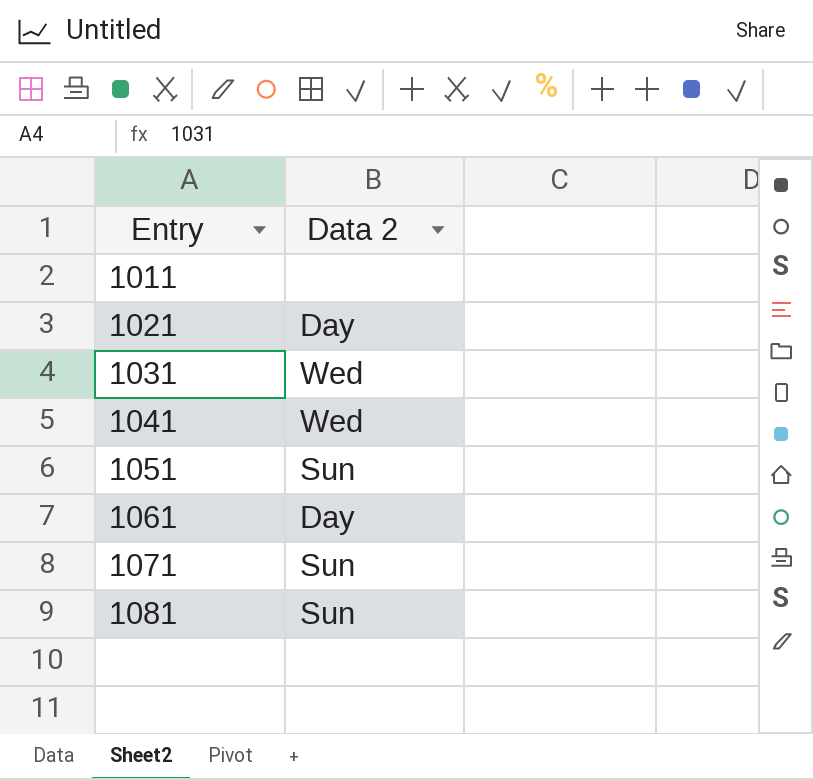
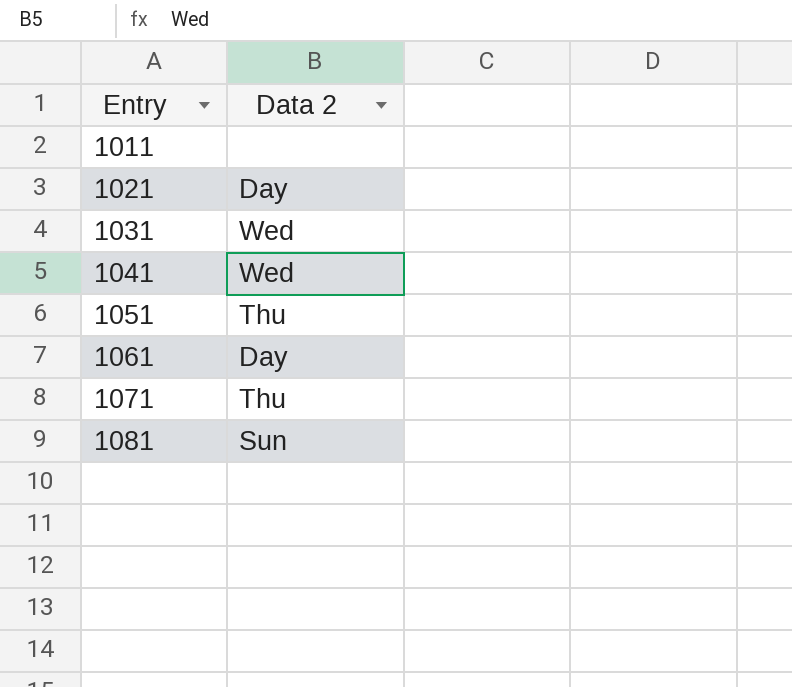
1051 | Data 2: Sun -> Thu
1071 | Data 2: Sun -> Thu

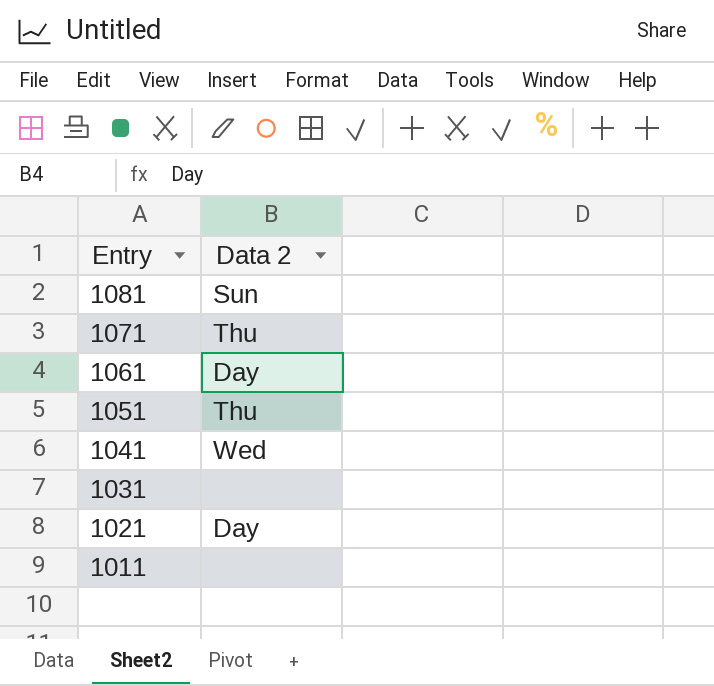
row order: Entry ascending -> Entry descending
1031 | Data 2: Wed -> none

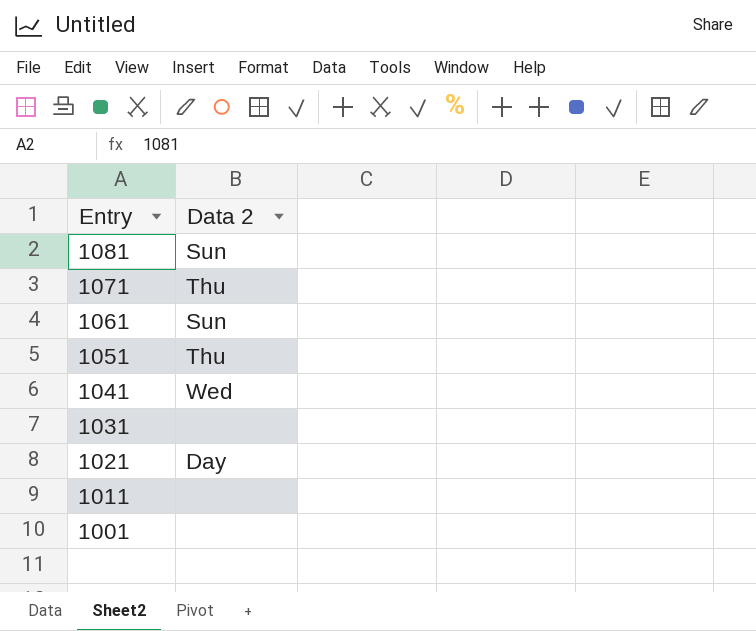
1061 | Data 2: Day -> Sun
row 1001: none -> none

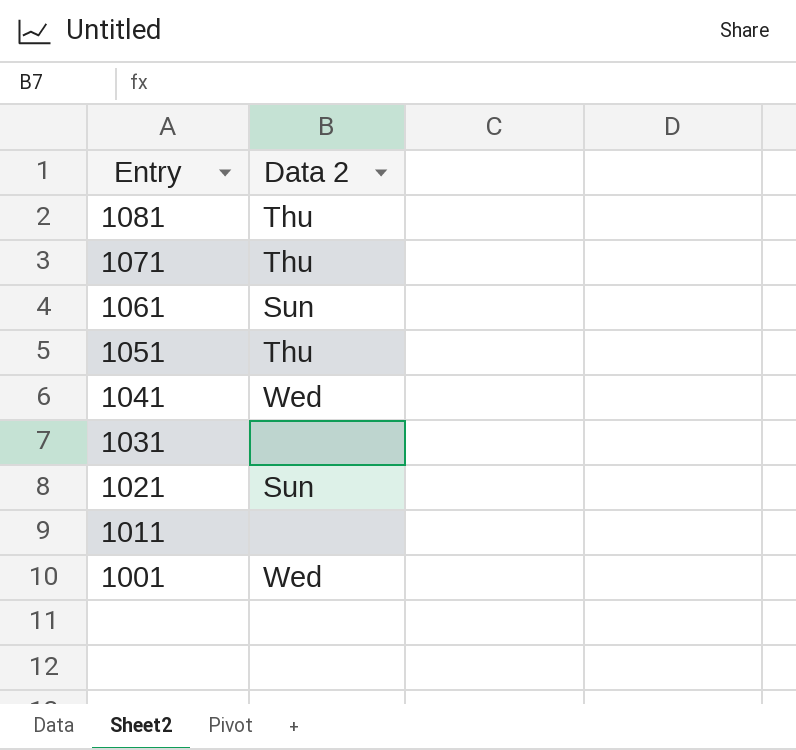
1081 | Data 2: Sun -> Thu
1021 | Data 2: Day -> Sun
1001 | Data 2: none -> Wed

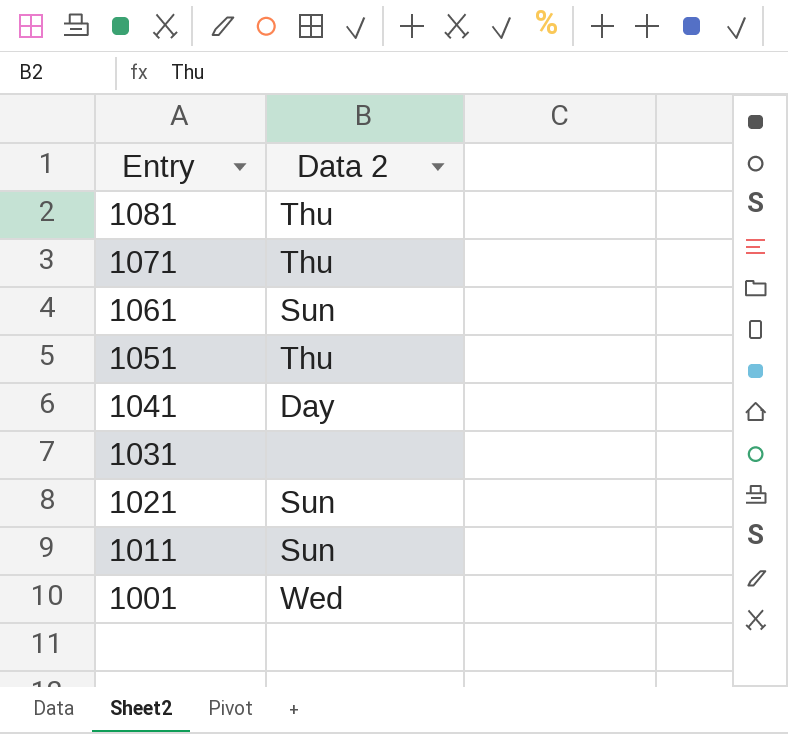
1041 | Data 2: Wed -> Day
1011 | Data 2: none -> Sun

